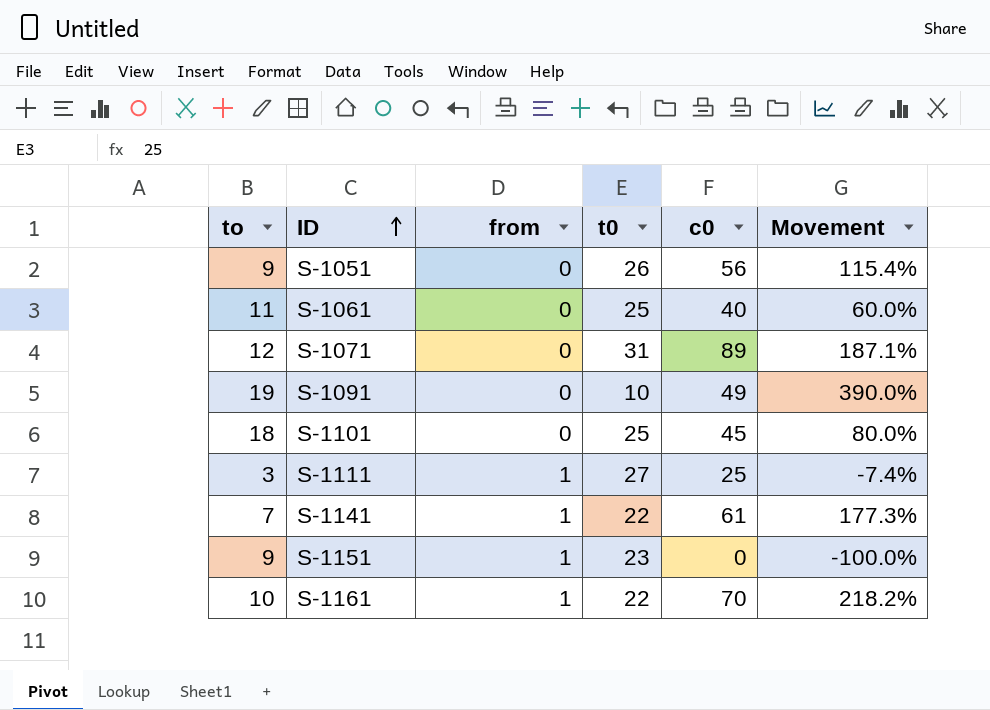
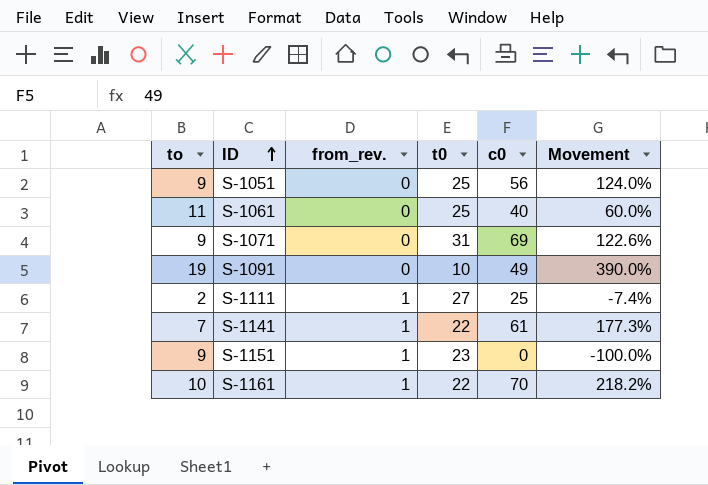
column name: from -> from_rev.
row S-1101: 18 | 0 | 25 | 45 | 80.0% -> none
S-1051 | t0: 26 -> 25
S-1051 | Movement: 115.4% -> 124.0%
S-1071 | to: 12 -> 9
S-1071 | c0: 89 -> 69
S-1071 | Movement: 187.1% -> 122.6%
S-1111 | to: 3 -> 2

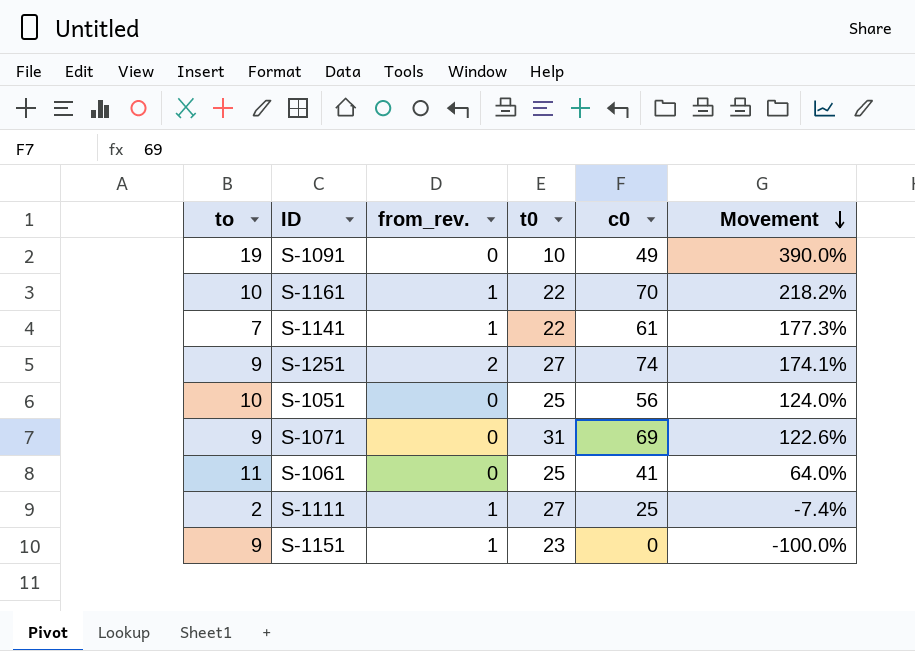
row order: ID ascending -> Movement descending
row S-1251: none -> 9 | 2 | 27 | 74 | 174.1%
S-1051 | to: 9 -> 10
S-1061 | c0: 40 -> 41
S-1061 | Movement: 60.0% -> 64.0%

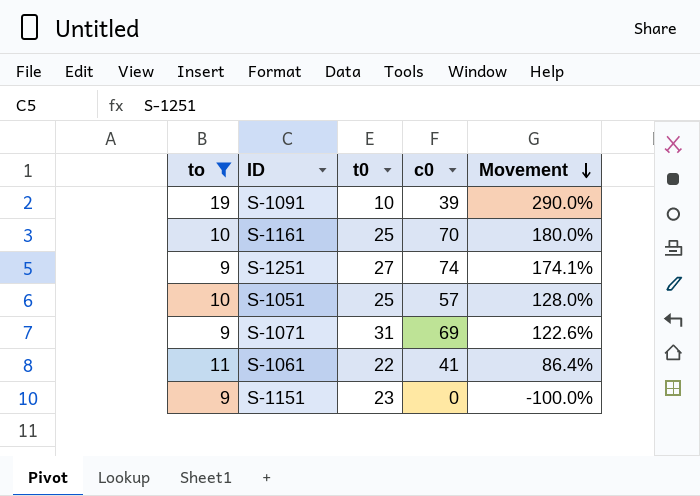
filter: none -> to >= 9
column from_rev. | position: 3 -> none
S-1091 | c0: 49 -> 39
S-1091 | Movement: 390.0% -> 290.0%
S-1161 | t0: 22 -> 25
S-1161 | Movement: 218.2% -> 180.0%
S-1051 | c0: 56 -> 57
S-1051 | Movement: 124.0% -> 128.0%
S-1061 | t0: 25 -> 22
S-1061 | Movement: 64.0% -> 86.4%

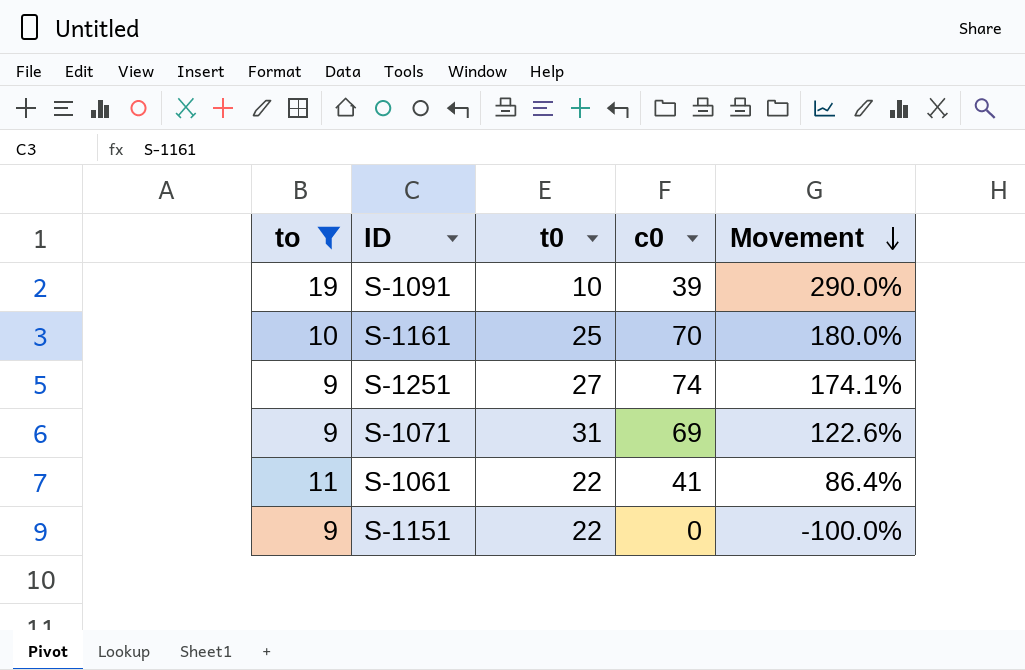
row S-1051: 10 | 25 | 57 | 128.0% -> none
S-1151 | t0: 23 -> 22

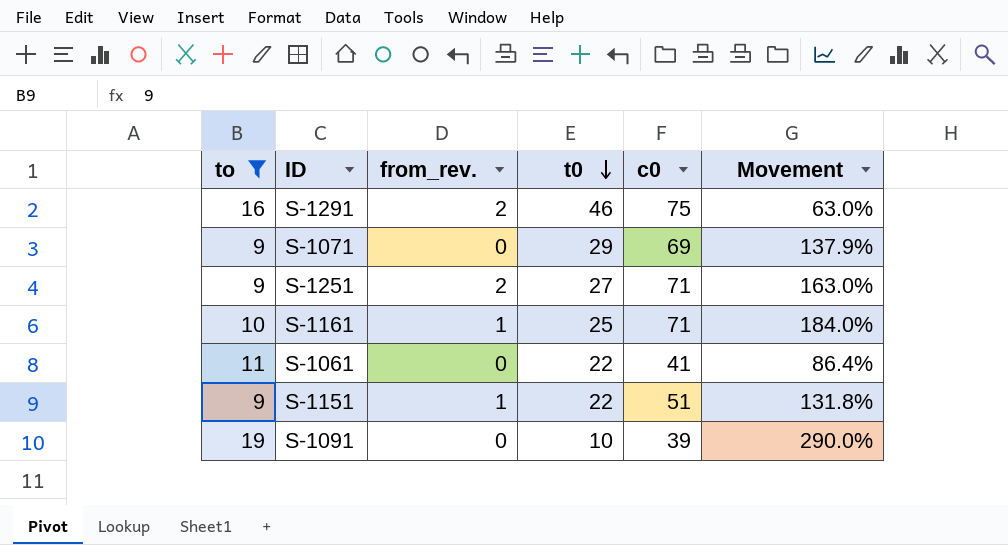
row order: Movement descending -> t0 descending
column from_rev. | position: none -> 3
row S-1291: none -> 16 | 2 | 46 | 75 | 63.0%
S-1071 | t0: 31 -> 29
S-1071 | Movement: 122.6% -> 137.9%
S-1251 | c0: 74 -> 71
S-1251 | Movement: 174.1% -> 163.0%
S-1161 | c0: 70 -> 71
S-1161 | Movement: 180.0% -> 184.0%
S-1151 | c0: 0 -> 51
S-1151 | Movement: -100.0% -> 131.8%

